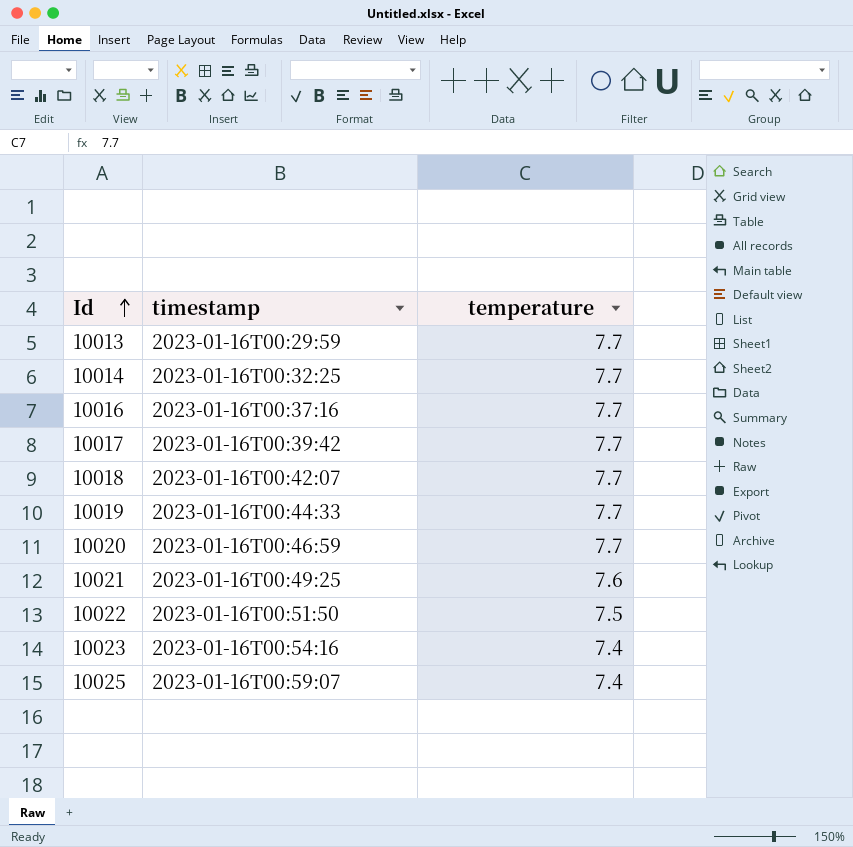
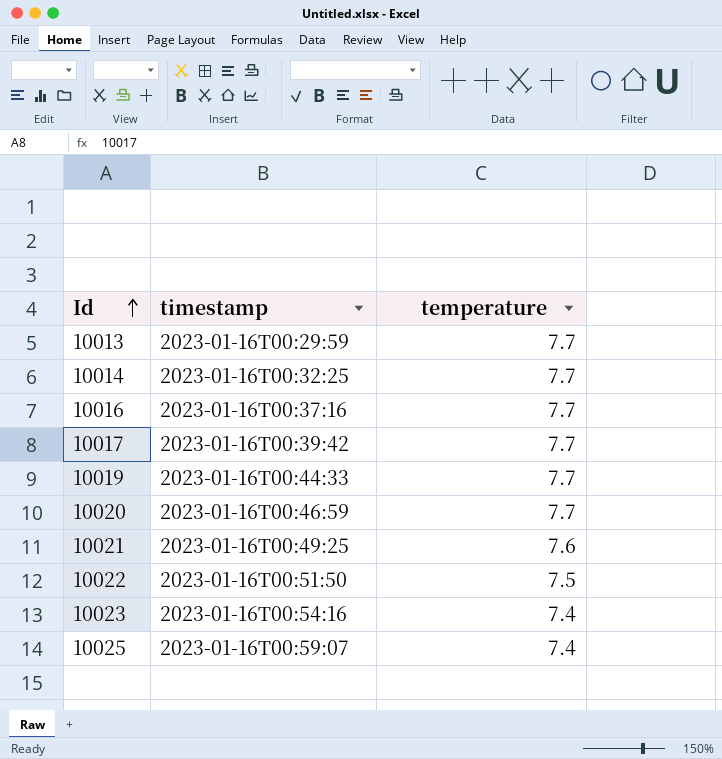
row 10018: 2023-01-16T00:42:07 | 7.7 -> none

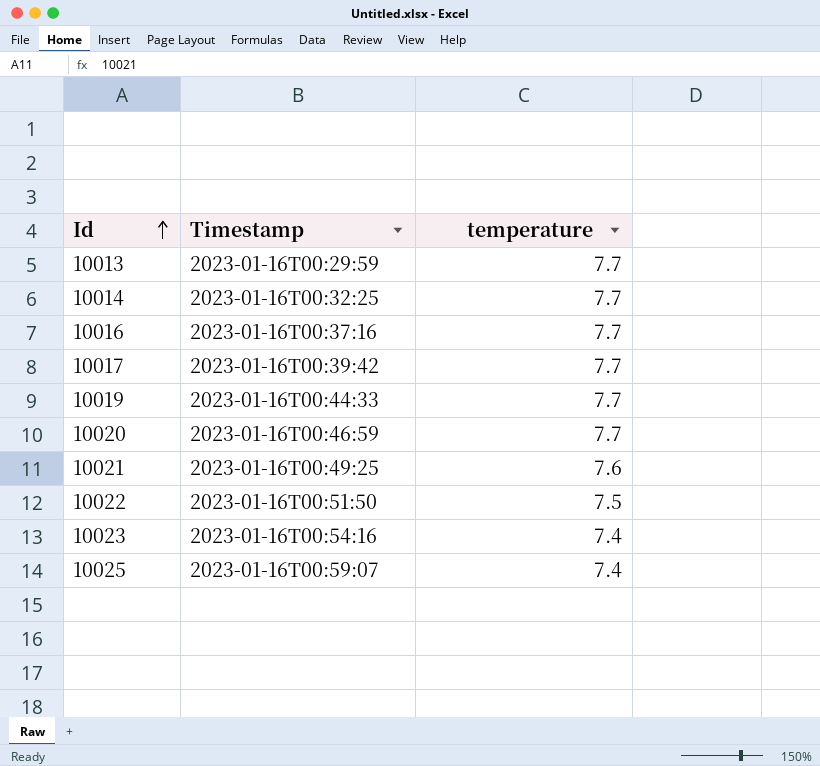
column name: timestamp -> Timestamp

